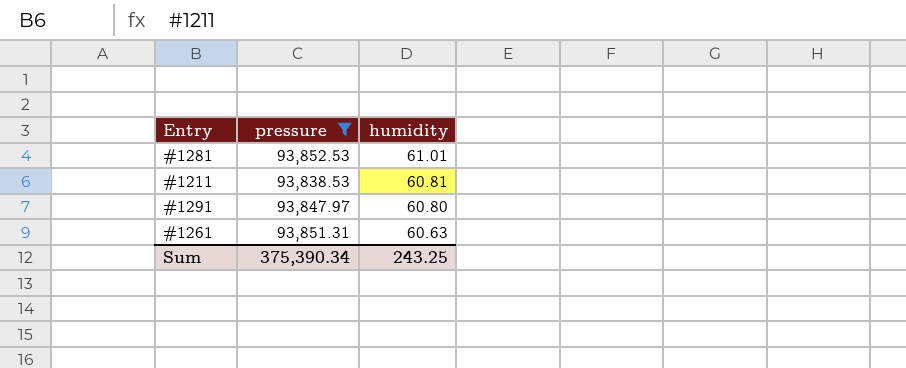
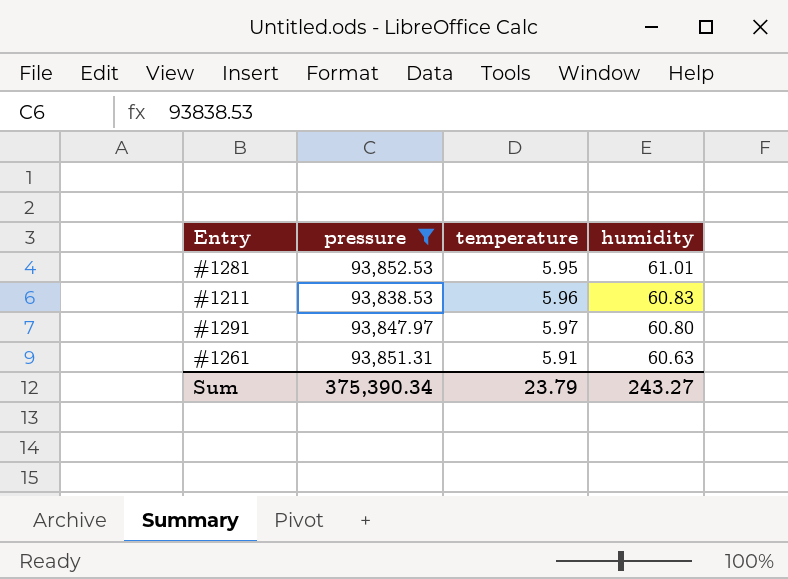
column temperature | position: none -> 3
#1211 | humidity: 60.81 -> 60.83
Sum | humidity: 243.25 -> 243.27

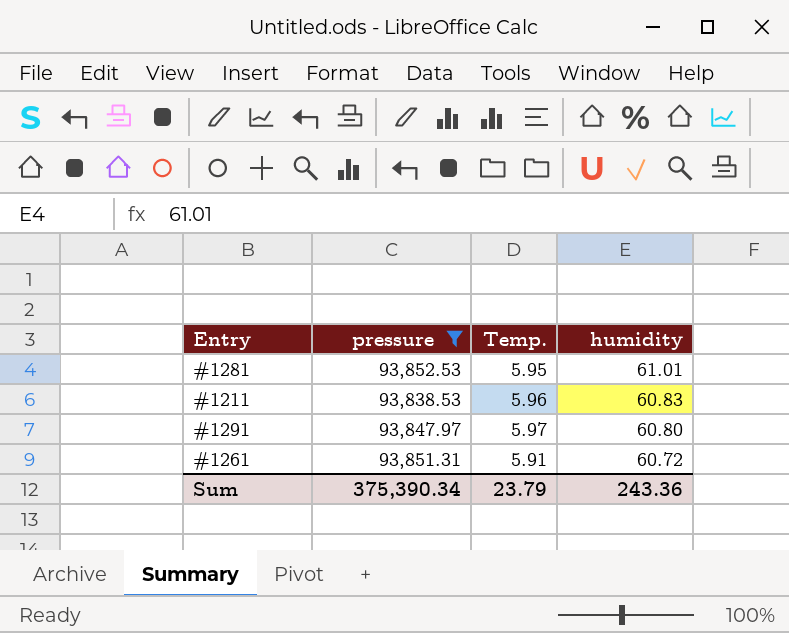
column name: temperature -> Temp.
#1261 | humidity: 60.63 -> 60.72
Sum | humidity: 243.27 -> 243.36

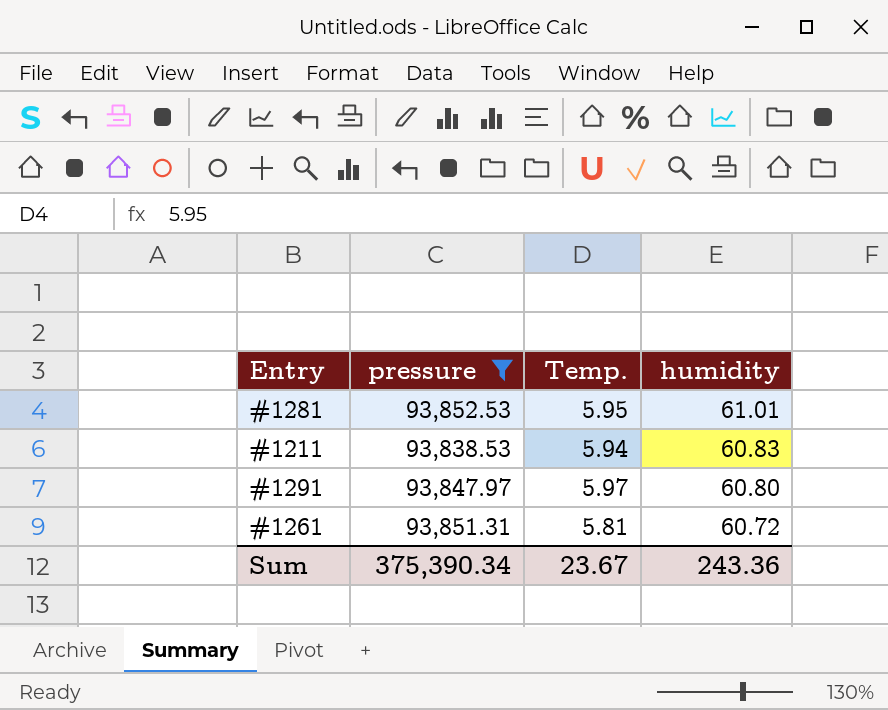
#1211 | Temp.: 5.96 -> 5.94
#1261 | Temp.: 5.91 -> 5.81
Sum | Temp.: 23.79 -> 23.67

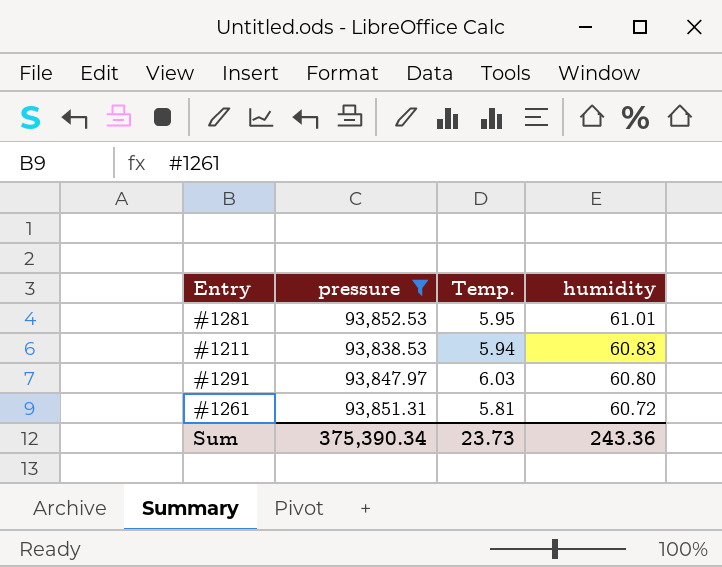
#1291 | Temp.: 5.97 -> 6.03
Sum | Temp.: 23.67 -> 23.73

